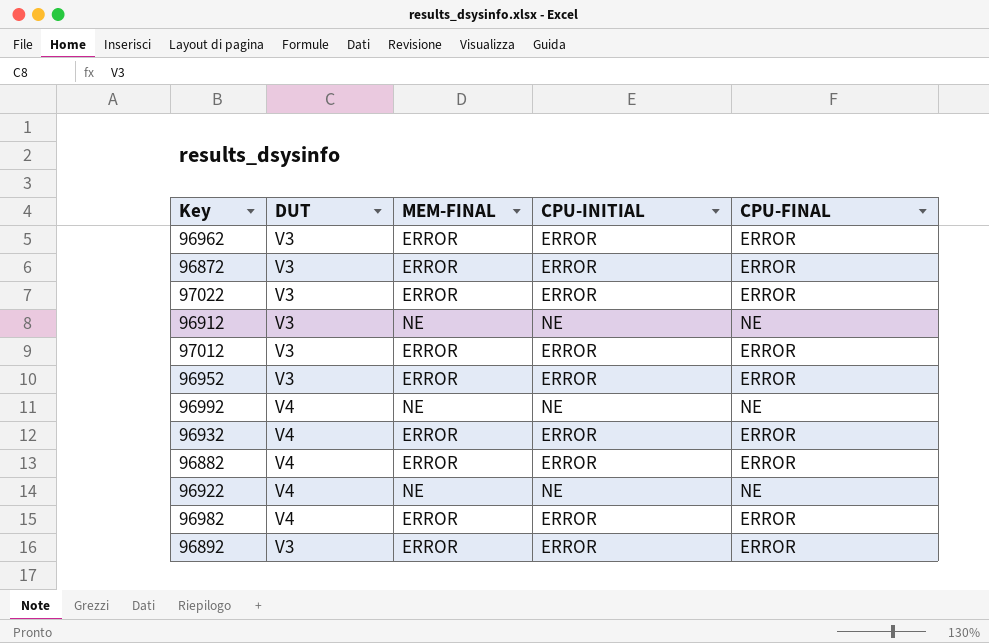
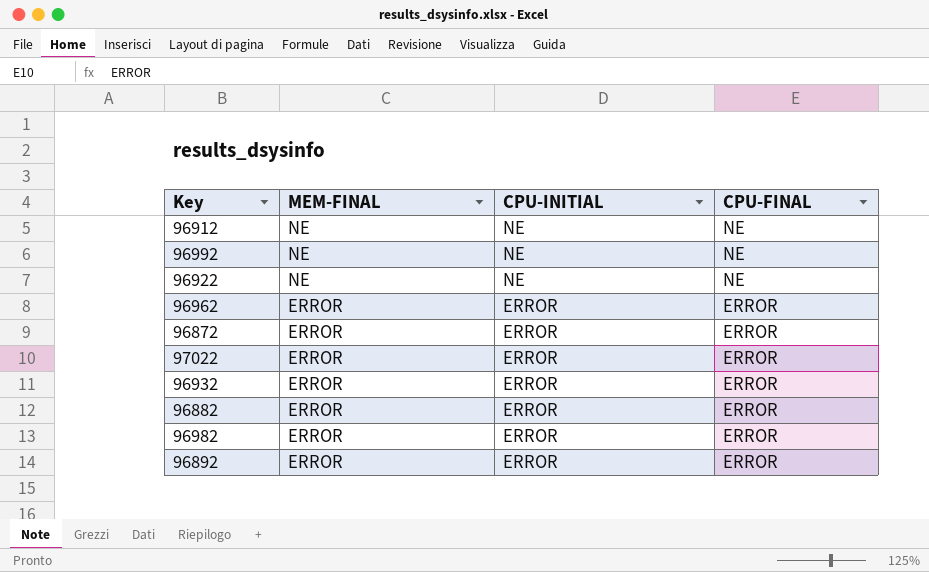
row order: none -> MEM-FINAL descending
column DUT | position: 2 -> none
row 97012: V3 | ERROR | ERROR | ERROR -> none
row 96952: V3 | ERROR | ERROR | ERROR -> none

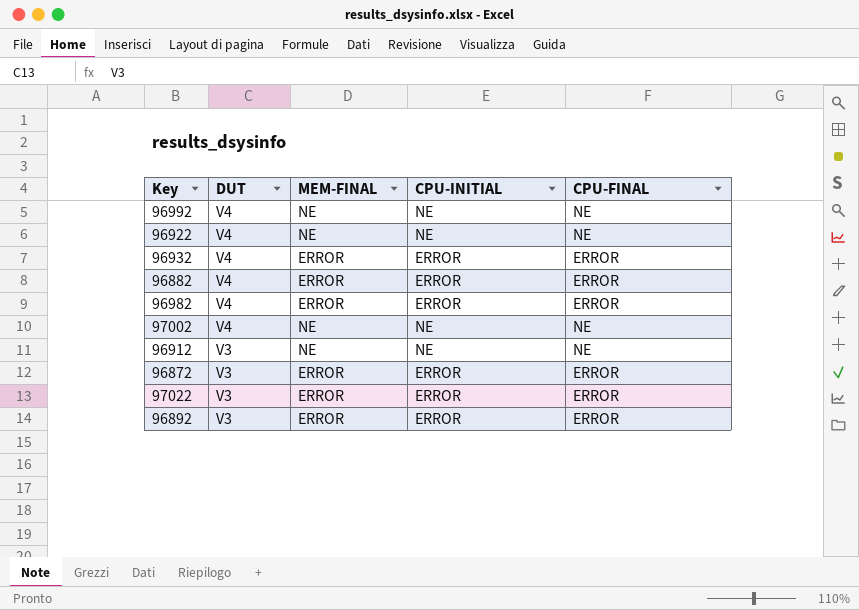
row order: MEM-FINAL descending -> DUT descending
column DUT | position: none -> 2
row 96962: ERROR | ERROR | ERROR -> none
row 97002: none -> V4 | NE | NE | NE

